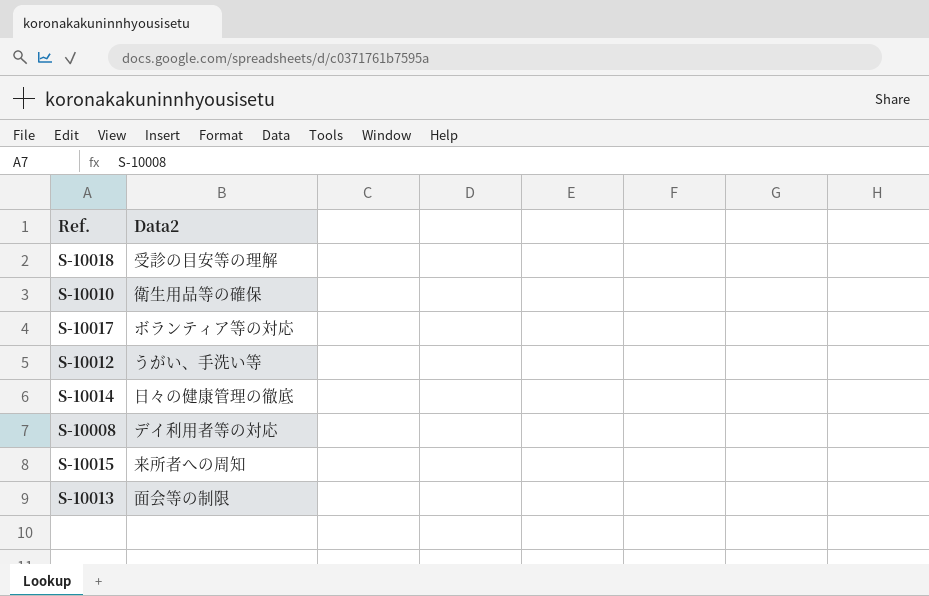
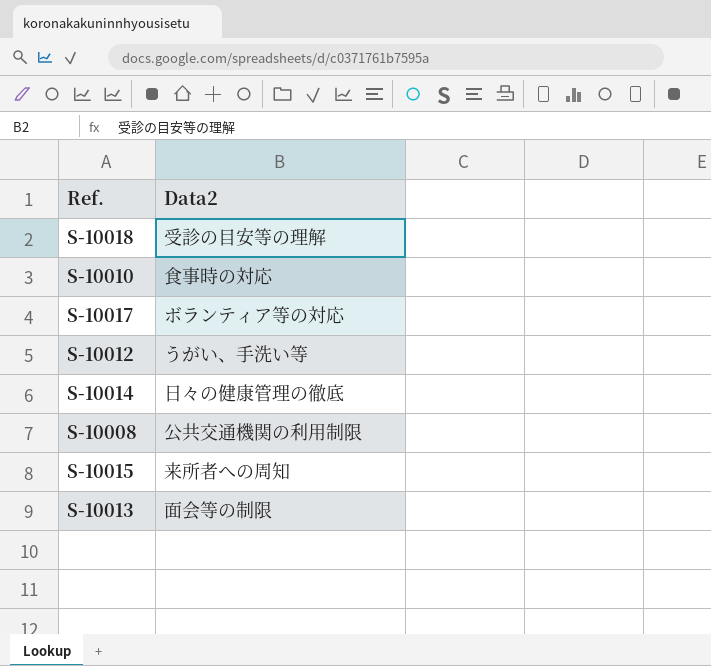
S-10010 | Data2: 衛生用品等の確保 -> 食事時の対応
S-10008 | Data2: デイ利用者等の対応 -> 公共交通機関の利用制限

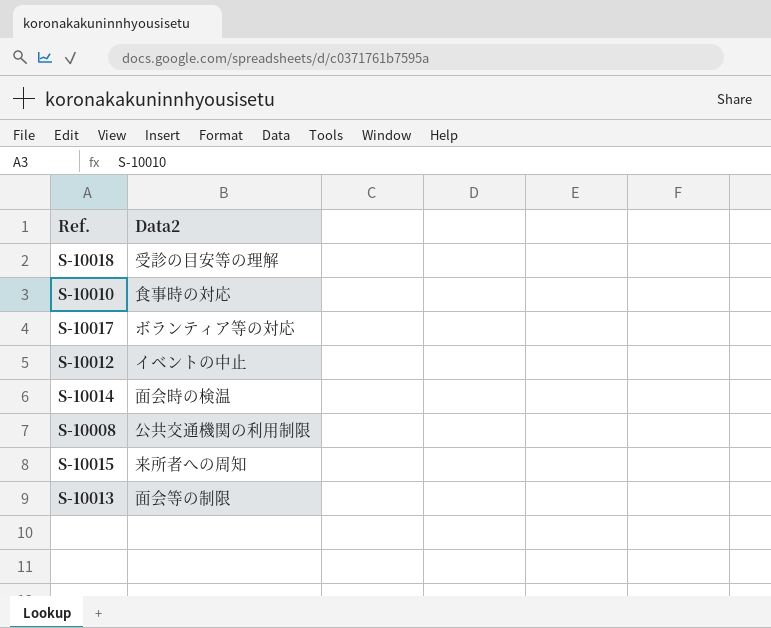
S-10012 | Data2: うがい、手洗い等 -> イベントの中止
S-10014 | Data2: 日々の健康管理の徹底 -> 面会時の検温

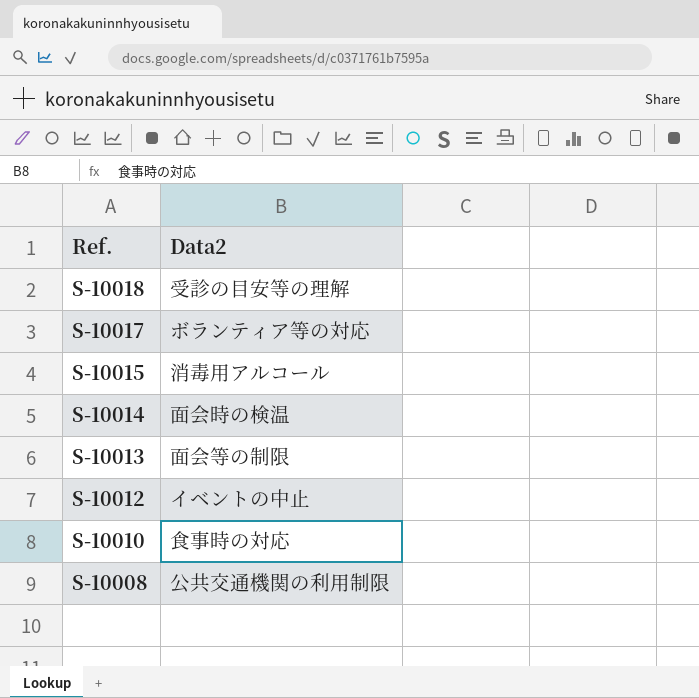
row order: none -> Ref. descending
S-10015 | Data2: 来所者への周知 -> 消毒用アルコール

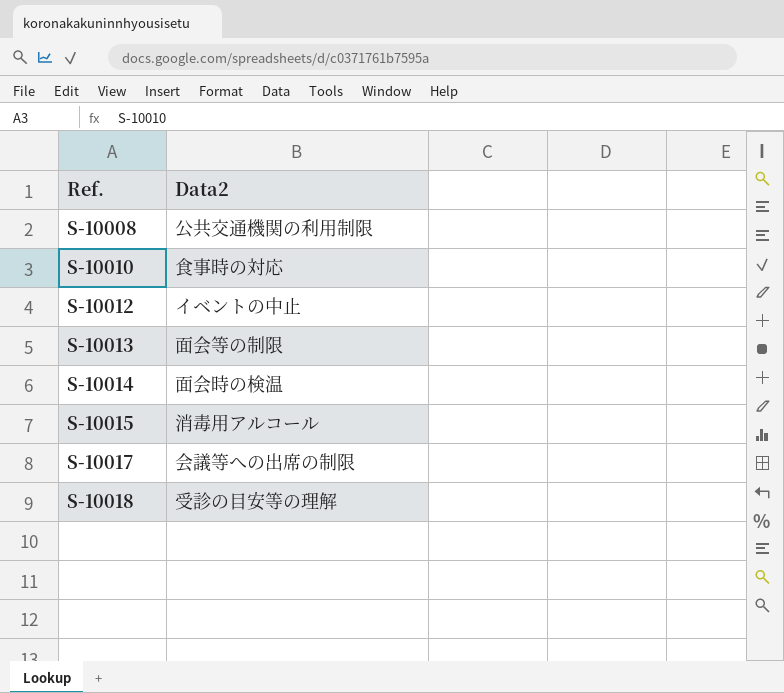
row order: Ref. descending -> Ref. ascending
S-10017 | Data2: ボランティア等の対応 -> 会議等への出席の制限

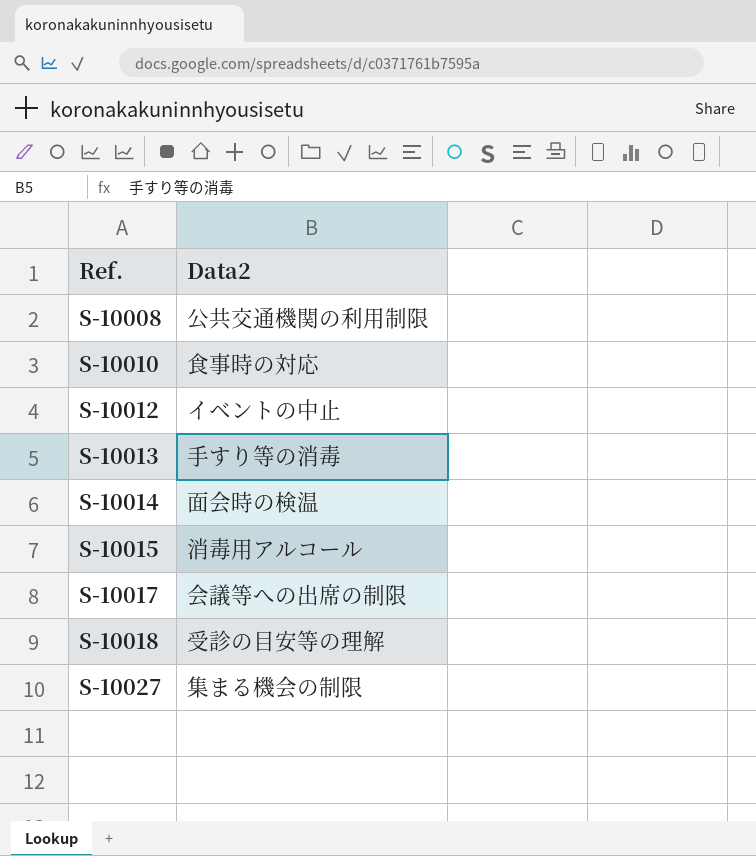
S-10013 | Data2: 面会等の制限 -> 手すり等の消毒
row S-10027: none -> 集まる機会の制限

